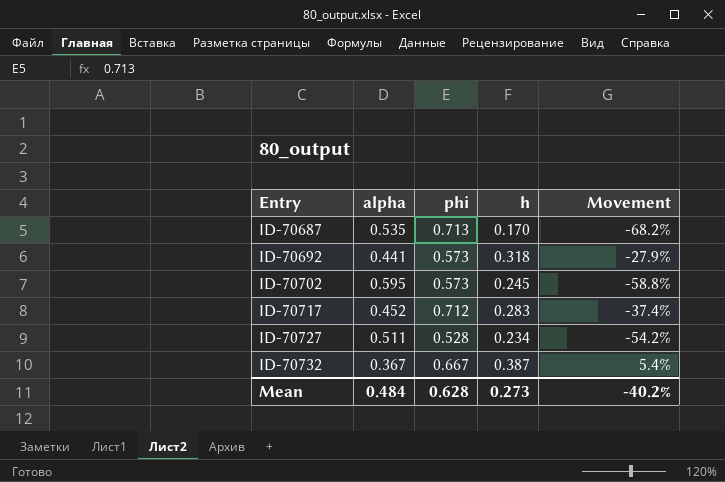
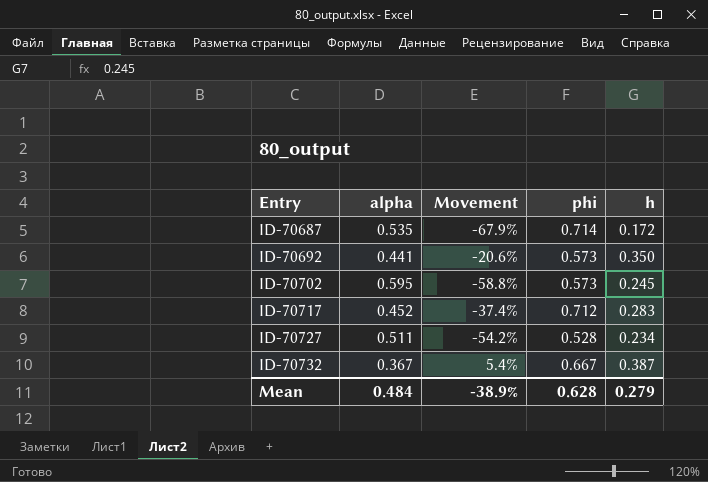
column Movement | position: 5 -> 3
ID-70687 | Movement: -68.2% -> -67.9%
ID-70687 | phi: 0.713 -> 0.714
ID-70687 | h: 0.170 -> 0.172
ID-70692 | Movement: -27.9% -> -20.6%
ID-70692 | h: 0.318 -> 0.350
Mean | Movement: -40.2% -> -38.9%
Mean | h: 0.273 -> 0.279

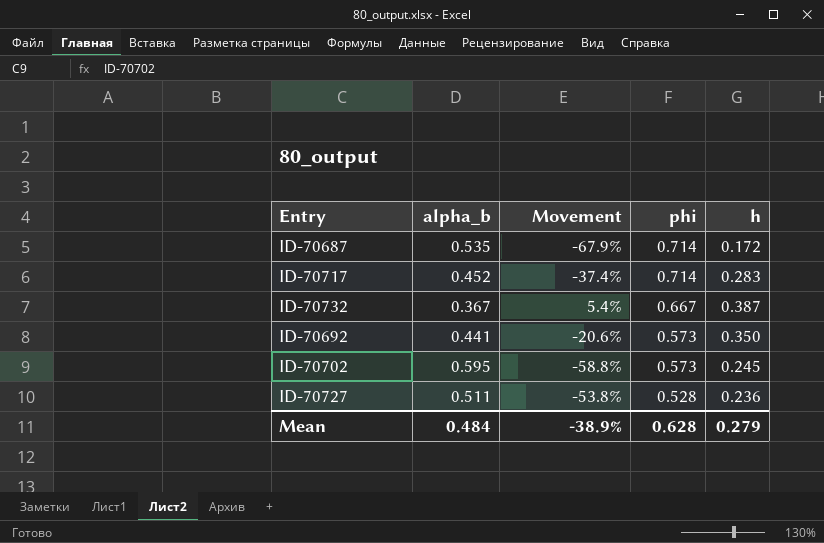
row order: Entry ascending -> phi descending
column name: alpha -> alpha_b
ID-70717 | phi: 0.712 -> 0.714
ID-70727 | Movement: -54.2% -> -53.8%
ID-70727 | h: 0.234 -> 0.236

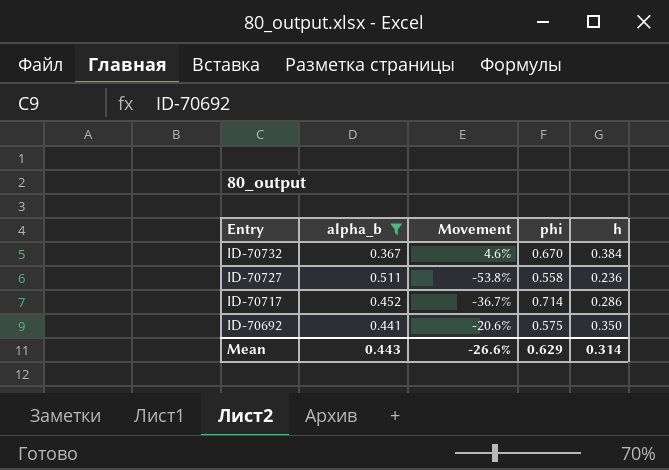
filter: none -> alpha_b <= 0.511
row order: phi descending -> Entry descending
ID-70732 | Movement: 5.4% -> 4.6%
ID-70732 | phi: 0.667 -> 0.670
ID-70732 | h: 0.387 -> 0.384
ID-70727 | phi: 0.528 -> 0.558
ID-70717 | Movement: -37.4% -> -36.7%
ID-70717 | h: 0.283 -> 0.286
ID-70692 | phi: 0.573 -> 0.575
Mean | alpha_b: 0.484 -> 0.443
Mean | Movement: -38.9% -> -26.6%
Mean | phi: 0.628 -> 0.629
Mean | h: 0.279 -> 0.314

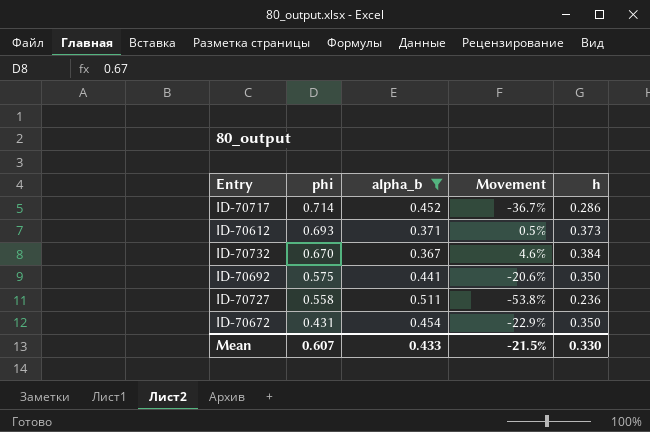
row order: Entry descending -> phi descending
column phi | position: 4 -> 2
row ID-70612: none -> 0.693 | 0.371 | 0.5% | 0.373
row ID-70672: none -> 0.431 | 0.454 | -22.9% | 0.350
Mean | phi: 0.629 -> 0.607
Mean | alpha_b: 0.443 -> 0.433
Mean | Movement: -26.6% -> -21.5%
Mean | h: 0.314 -> 0.330

